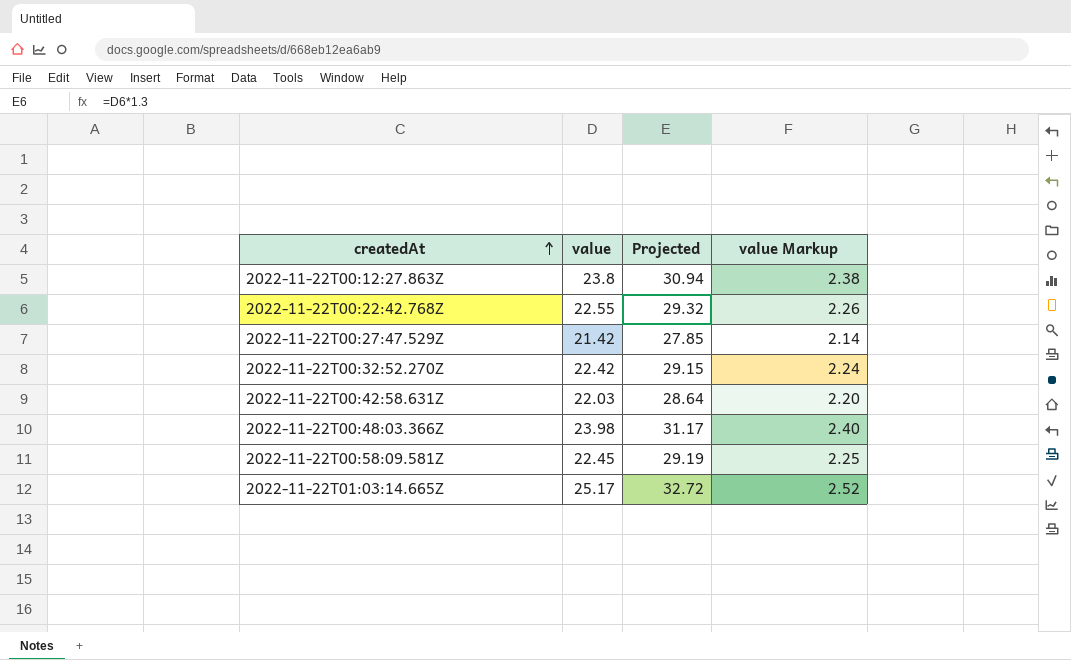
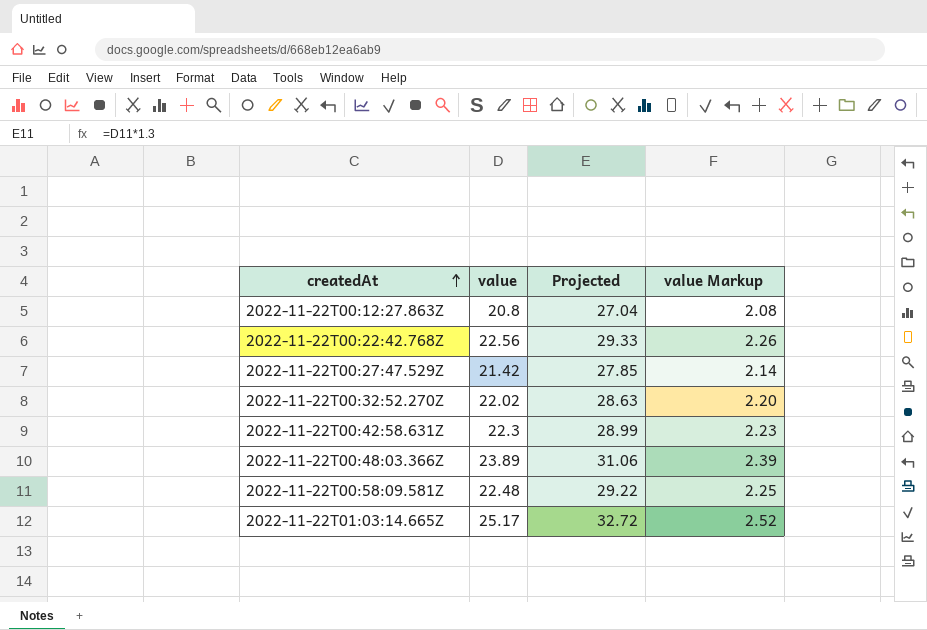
2022-11-22T00:12:27.863Z | value: 23.8 -> 20.8
2022-11-22T00:12:27.863Z | Projected: 30.94 -> 27.04
2022-11-22T00:12:27.863Z | value Markup: 2.38 -> 2.08
2022-11-22T00:22:42.768Z | value: 22.55 -> 22.56
2022-11-22T00:22:42.768Z | Projected: 29.32 -> 29.33
2022-11-22T00:32:52.270Z | value: 22.42 -> 22.02
2022-11-22T00:32:52.270Z | Projected: 29.15 -> 28.63
2022-11-22T00:32:52.270Z | value Markup: 2.24 -> 2.20
2022-11-22T00:42:58.631Z | value: 22.03 -> 22.3
2022-11-22T00:42:58.631Z | Projected: 28.64 -> 28.99
2022-11-22T00:42:58.631Z | value Markup: 2.20 -> 2.23
2022-11-22T00:48:03.366Z | value: 23.98 -> 23.89
2022-11-22T00:48:03.366Z | Projected: 31.17 -> 31.06
2022-11-22T00:48:03.366Z | value Markup: 2.40 -> 2.39
2022-11-22T00:58:09.581Z | value: 22.45 -> 22.48
2022-11-22T00:58:09.581Z | Projected: 29.19 -> 29.22

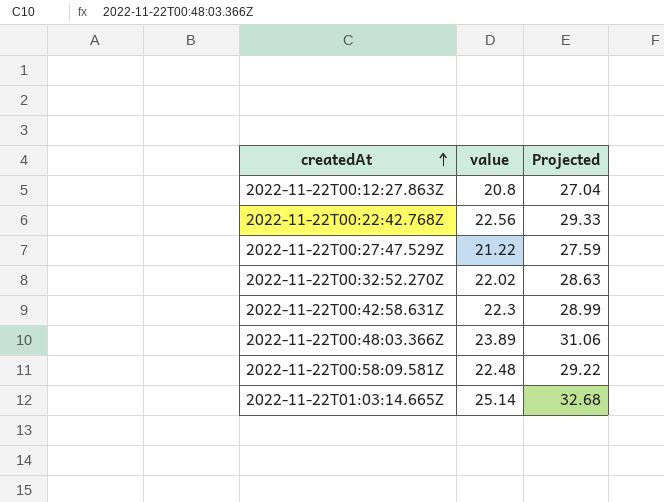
column value Markup | formula: [value] * 0.1 -> none
2022-11-22T00:27:47.529Z | value: 21.42 -> 21.22
2022-11-22T00:27:47.529Z | Projected: 27.85 -> 27.59
2022-11-22T01:03:14.665Z | value: 25.17 -> 25.14
2022-11-22T01:03:14.665Z | Projected: 32.72 -> 32.68

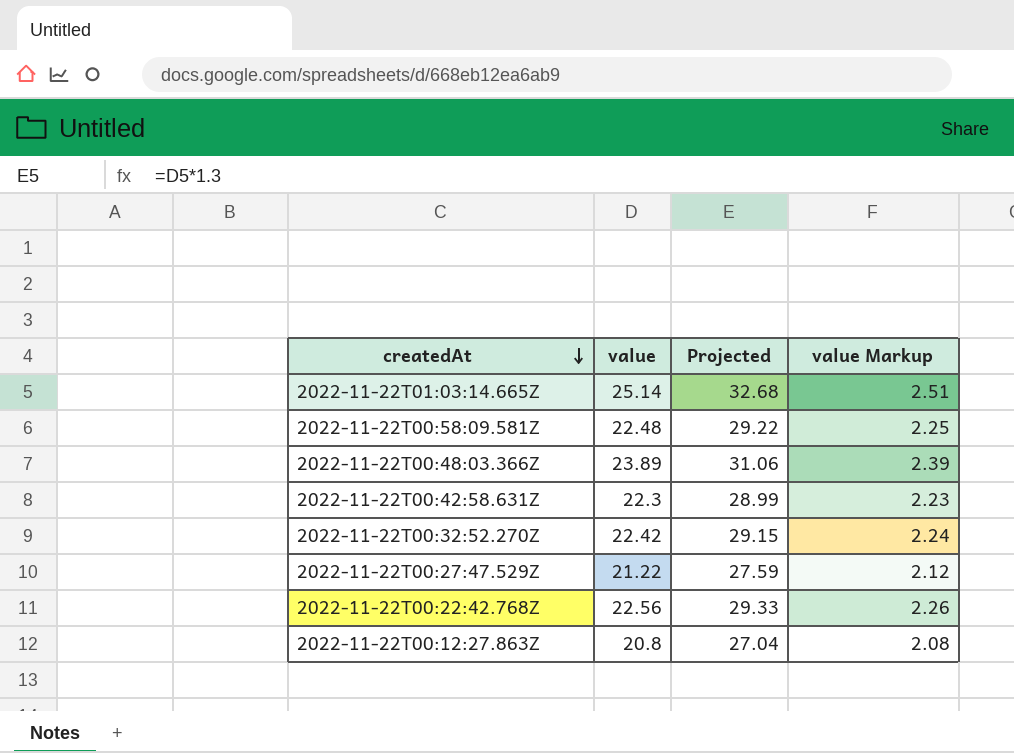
row order: createdAt ascending -> createdAt descending
column value Markup | formula: none -> [value] * 0.1
2022-11-22T00:32:52.270Z | value: 22.02 -> 22.42
2022-11-22T00:32:52.270Z | Projected: 28.63 -> 29.15

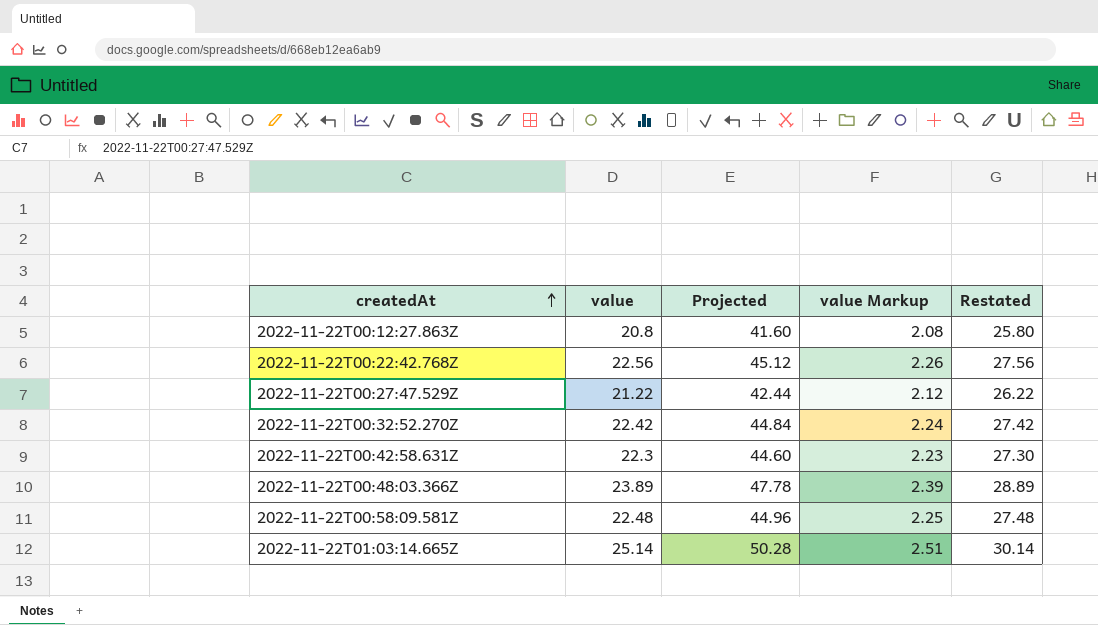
row order: createdAt descending -> createdAt ascending
column Projected | formula: [value] * 1.3 -> [value] * 2
column Restated | formula: none -> [value] + 5

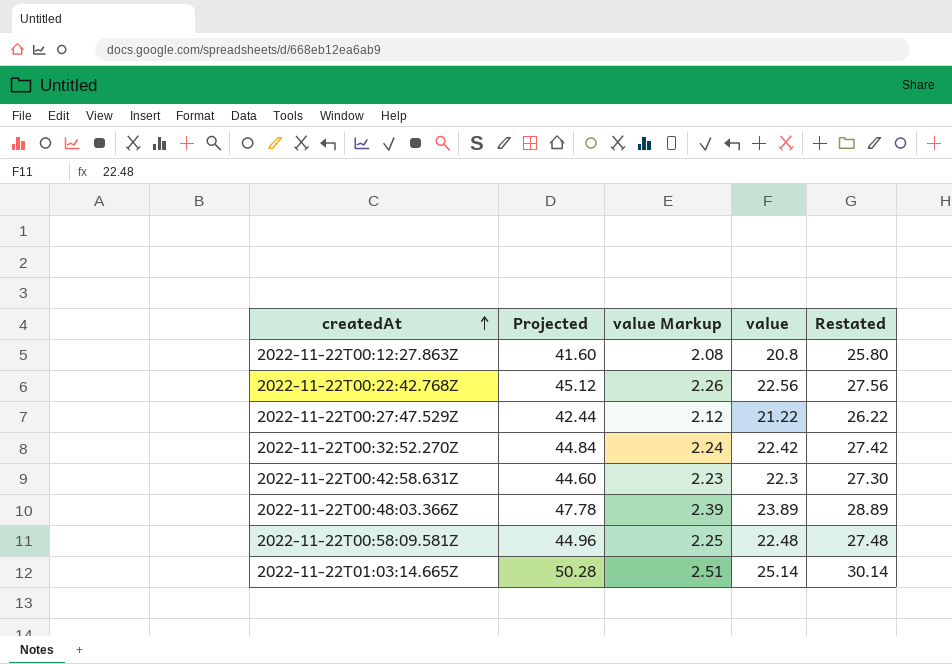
column value | position: 2 -> 4

